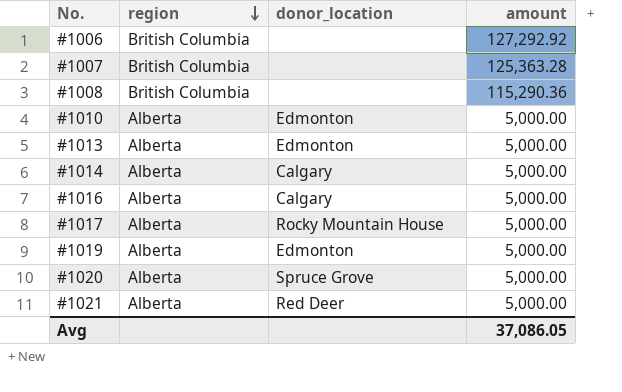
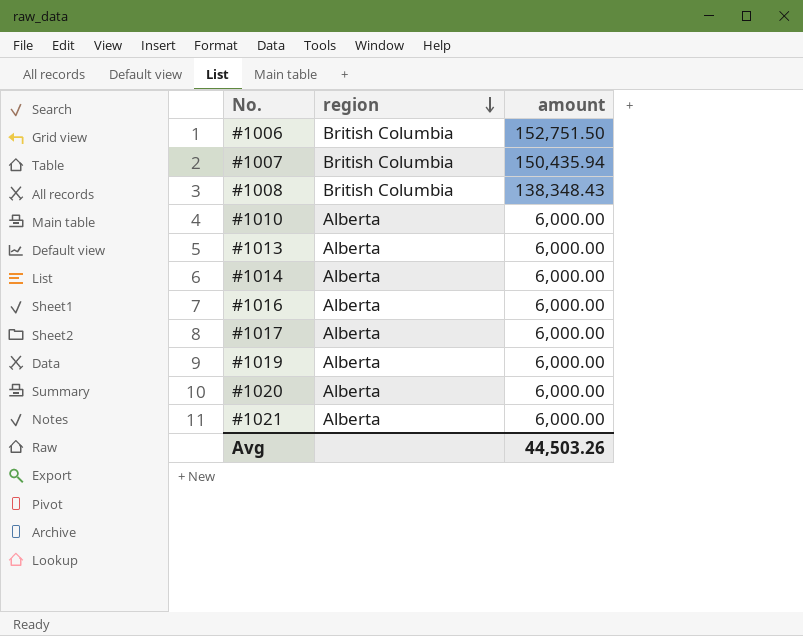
column donor_location | position: 3 -> none
#1006 | amount: 127,292.92 -> 152,751.50
#1007 | amount: 125,363.28 -> 150,435.94
#1008 | amount: 115,290.36 -> 138,348.43
#1010 | amount: 5,000.00 -> 6,000.00
#1013 | amount: 5,000.00 -> 6,000.00
#1014 | amount: 5,000.00 -> 6,000.00
#1016 | amount: 5,000.00 -> 6,000.00
#1017 | amount: 5,000.00 -> 6,000.00
#1019 | amount: 5,000.00 -> 6,000.00
#1020 | amount: 5,000.00 -> 6,000.00
#1021 | amount: 5,000.00 -> 6,000.00
Avg | amount: 37,086.05 -> 44,503.26

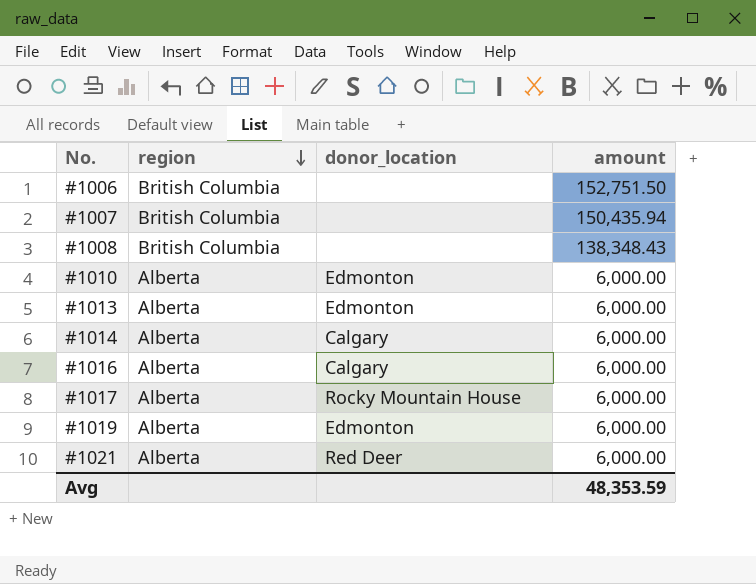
column donor_location | position: none -> 3
row #1020: Alberta | 6,000.00 -> none
Avg | amount: 44,503.26 -> 48,353.59

